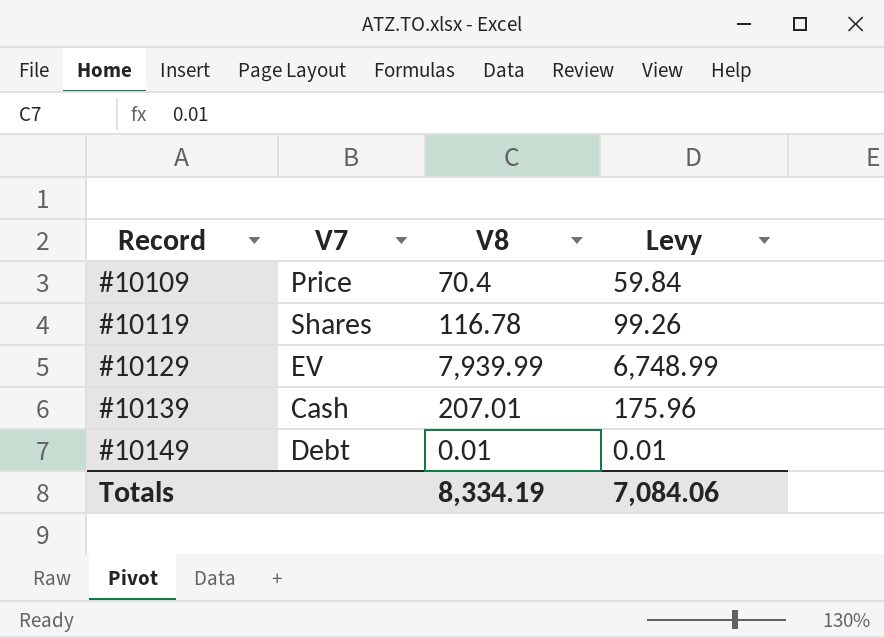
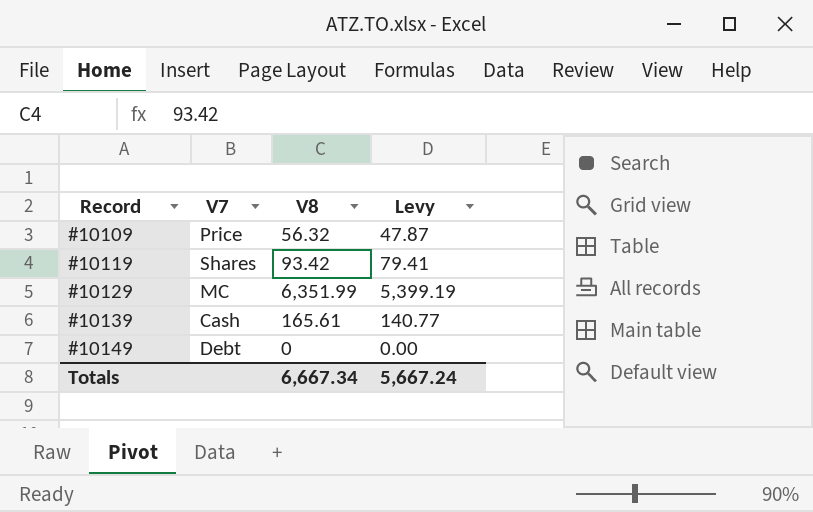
#10109 | V8: 70.4 -> 56.32
#10109 | Levy: 59.84 -> 47.87
#10119 | V8: 116.78 -> 93.42
#10119 | Levy: 99.26 -> 79.41
#10129 | V7: EV -> MC
#10129 | V8: 7,939.99 -> 6,351.99
#10129 | Levy: 6,748.99 -> 5,399.19
#10139 | V8: 207.01 -> 165.61
#10139 | Levy: 175.96 -> 140.77
#10149 | V8: 0.01 -> 0
#10149 | Levy: 0.01 -> 0.00
Totals | V8: 8,334.19 -> 6,667.34
Totals | Levy: 7,084.06 -> 5,667.24

